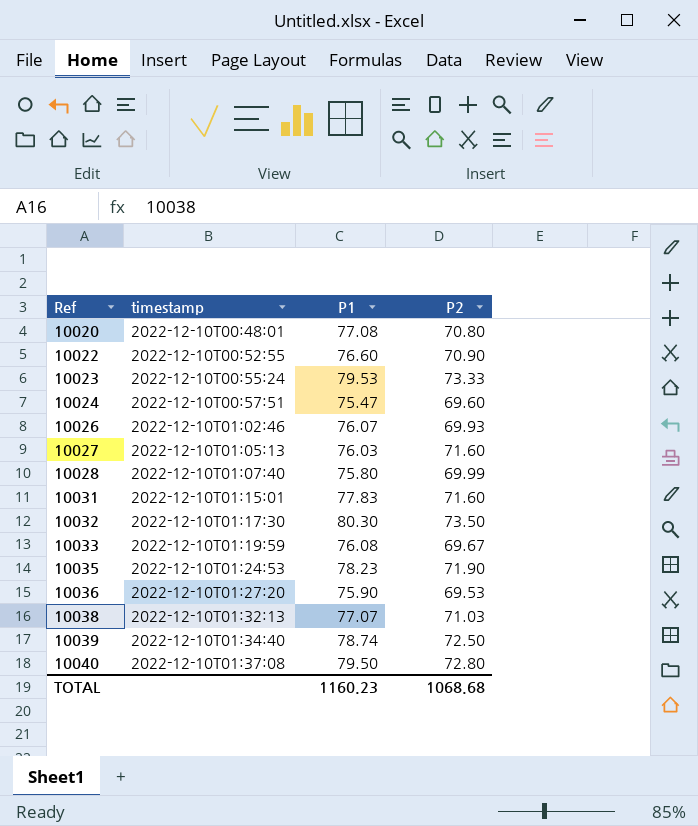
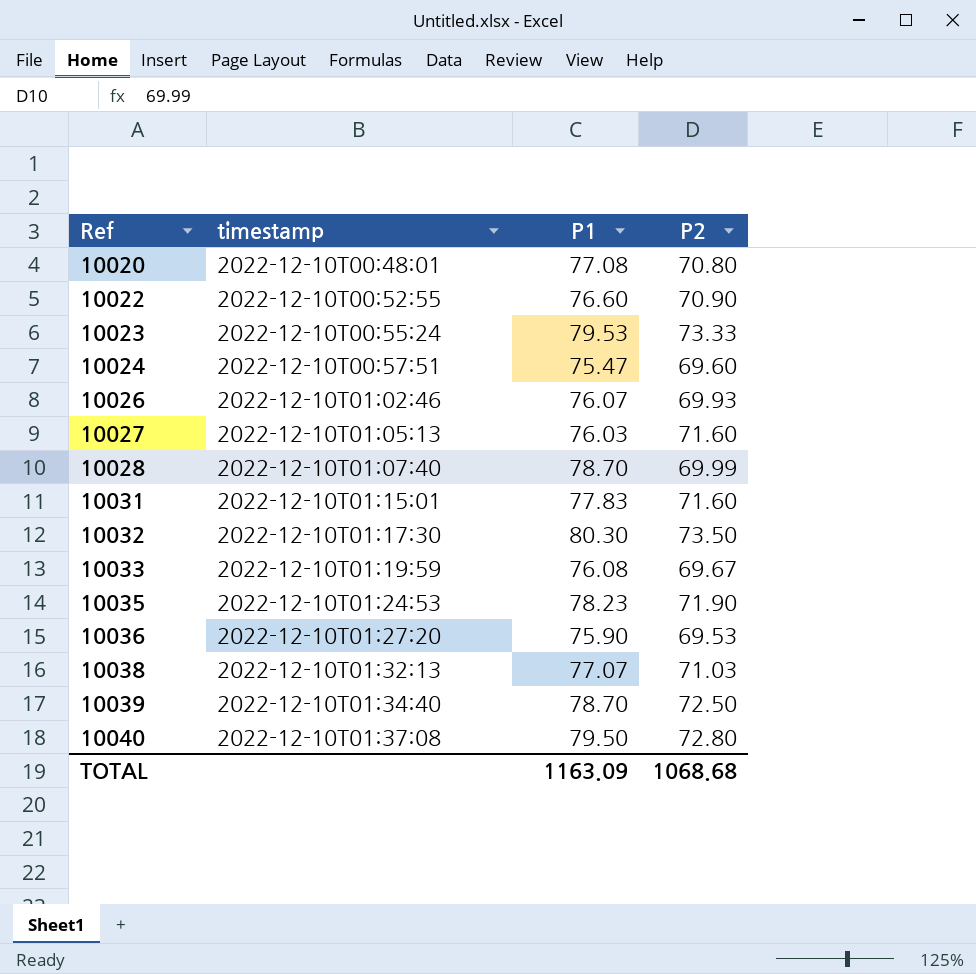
10028 | P1: 75.80 -> 78.70
10039 | P1: 78.74 -> 78.70
TOTAL | P1: 1160.23 -> 1163.09

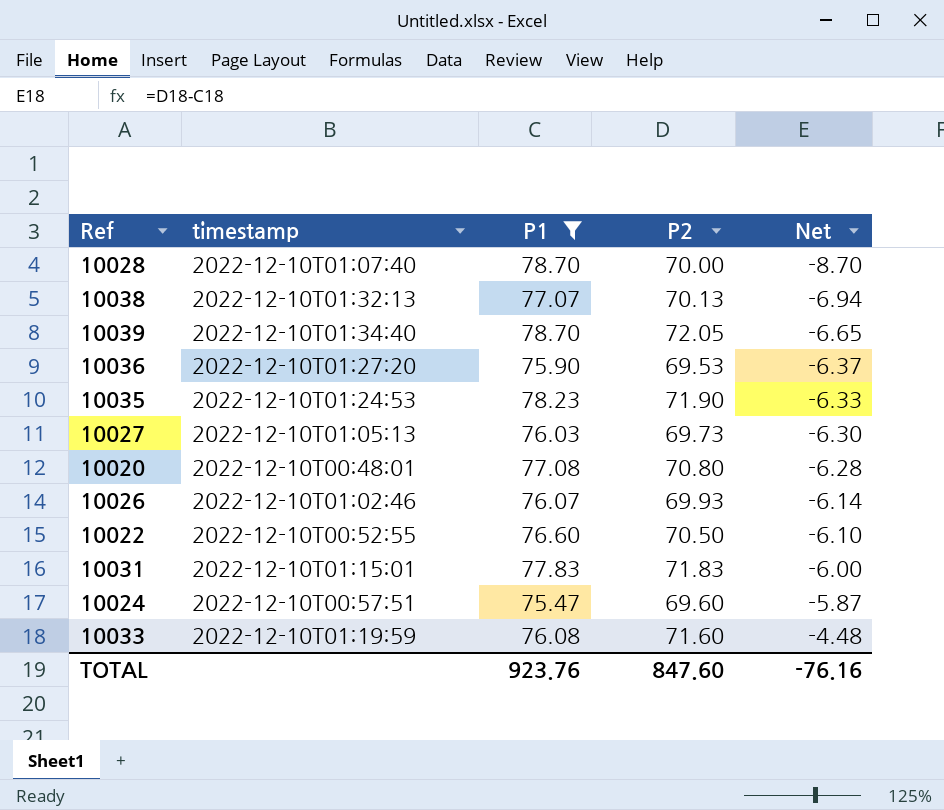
filter: none -> P1 <= 78.70
row order: Ref ascending -> Net ascending
column Net | formula: none -> [P2] - [P1]
10028 | P2: 69.99 -> 70.00
10038 | P2: 71.03 -> 70.13
10039 | P2: 72.50 -> 72.05
10027 | P2: 71.60 -> 69.73
10022 | P2: 70.90 -> 70.50
10031 | P2: 71.60 -> 71.83
10033 | P2: 69.67 -> 71.60
TOTAL | P1: 1163.09 -> 923.76
TOTAL | P2: 1068.68 -> 847.60

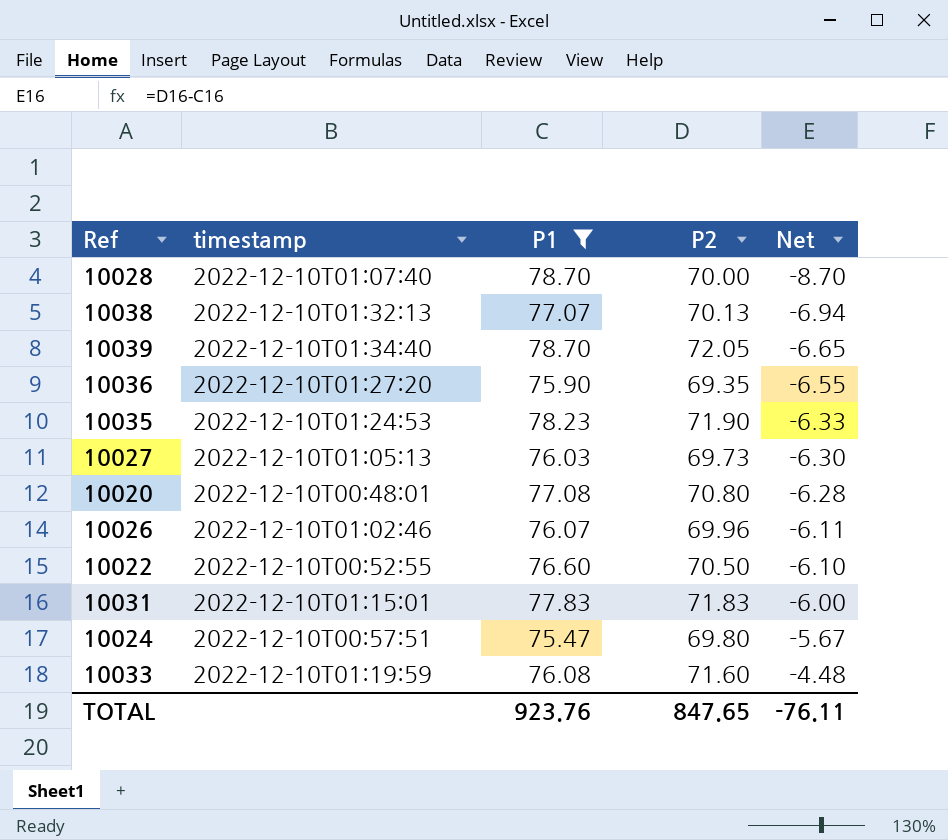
10036 | P2: 69.53 -> 69.35
10036 | Net: -6.37 -> -6.55
10026 | P2: 69.93 -> 69.96
10026 | Net: -6.14 -> -6.11
10024 | P2: 69.60 -> 69.80
10024 | Net: -5.87 -> -5.67
TOTAL | P2: 847.60 -> 847.65
TOTAL | Net: -76.16 -> -76.11

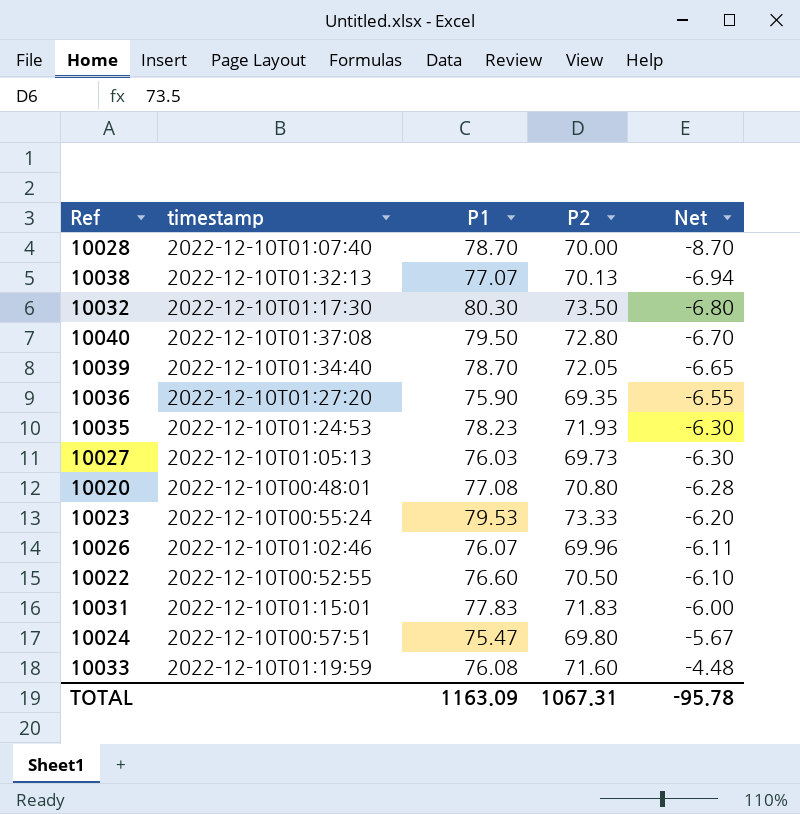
filter: P1 <= 78.70 -> none
10035 | P2: 71.90 -> 71.93
10035 | Net: -6.33 -> -6.30
TOTAL | P1: 923.76 -> 1163.09
TOTAL | P2: 847.65 -> 1067.31
TOTAL | Net: -76.11 -> -95.78

